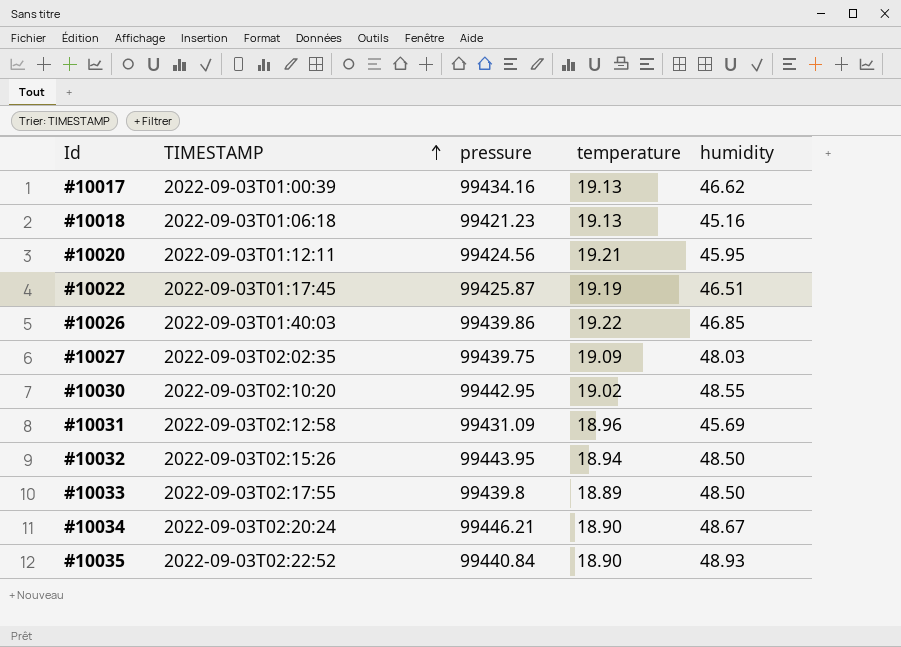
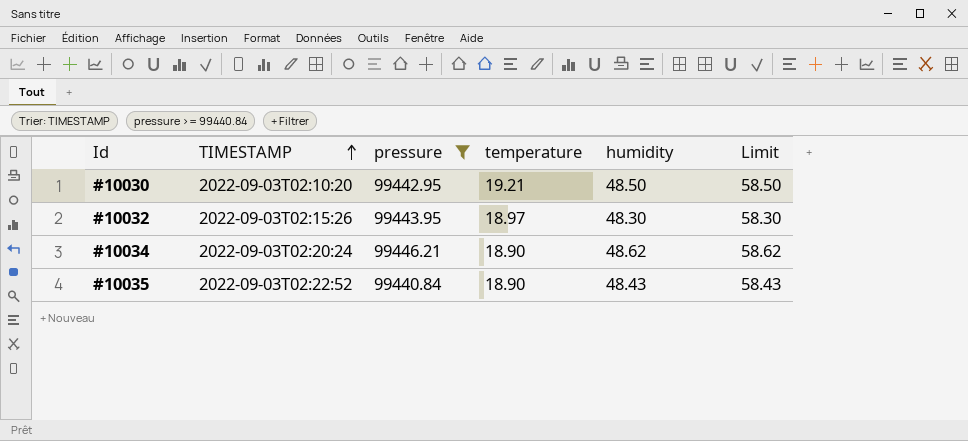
filter: none -> pressure >= 99440.84
column Limit | formula: none -> [humidity] + 10
#10030 | temperature: 19.02 -> 19.21
#10030 | humidity: 48.55 -> 48.50
#10032 | temperature: 18.94 -> 18.97
#10032 | humidity: 48.50 -> 48.30
#10034 | humidity: 48.67 -> 48.62
#10035 | humidity: 48.93 -> 48.43

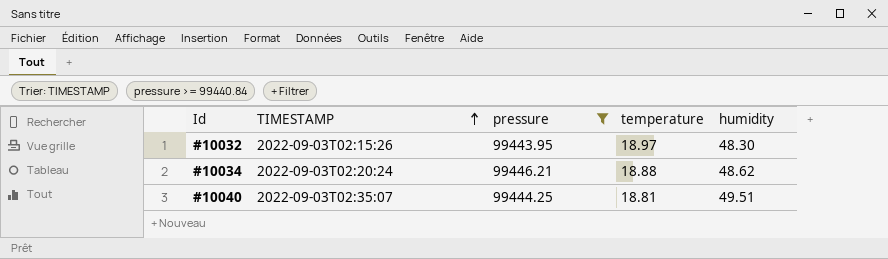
column Limit | formula: [humidity] + 10 -> none
row #10030: 2022-09-03T02:10:20 | 99442.95 | 19.21 | 48.50 | 58.50 -> none
row #10035: 2022-09-03T02:22:52 | 99440.84 | 18.90 | 48.43 | 58.43 -> none
#10034 | temperature: 18.90 -> 18.88
row #10040: none -> 2022-09-03T02:35:07 | 99444.25 | 18.81 | 49.51

